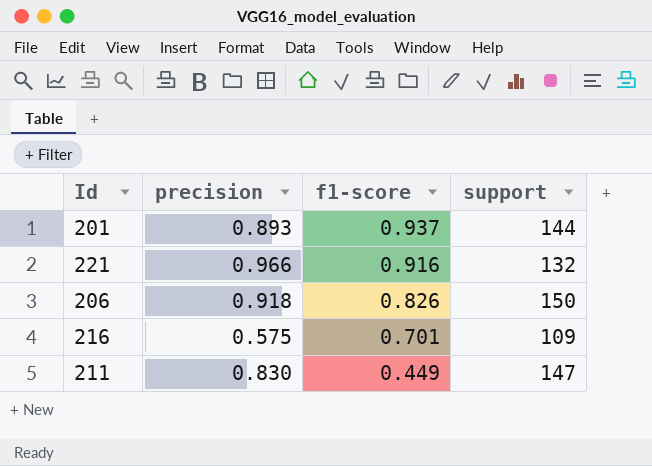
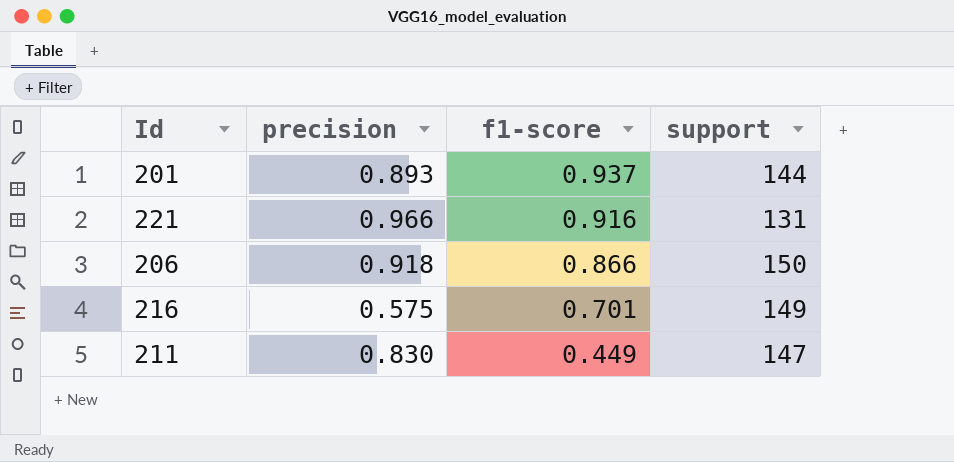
221 | support: 132 -> 131
206 | f1-score: 0.826 -> 0.866
216 | support: 109 -> 149

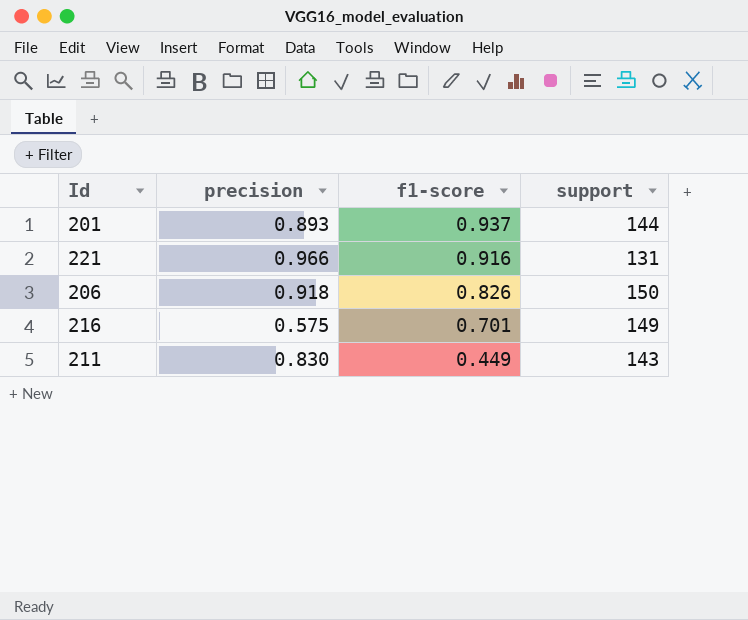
206 | f1-score: 0.866 -> 0.826
211 | support: 147 -> 143

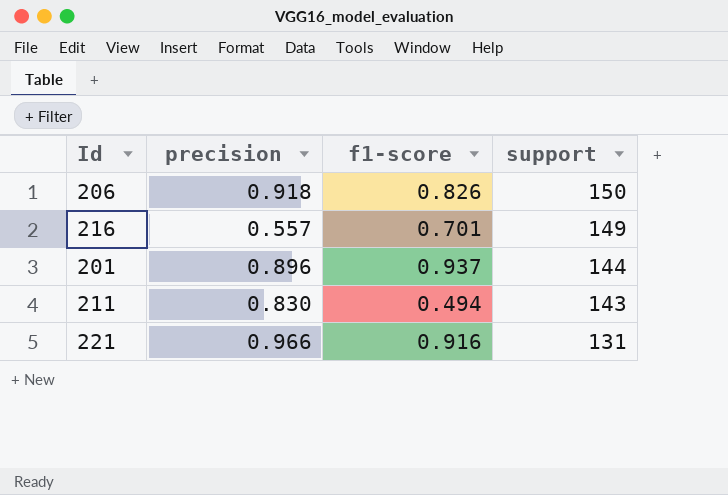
row order: f1-score descending -> support descending
216 | precision: 0.575 -> 0.557
201 | precision: 0.893 -> 0.896
211 | f1-score: 0.449 -> 0.494

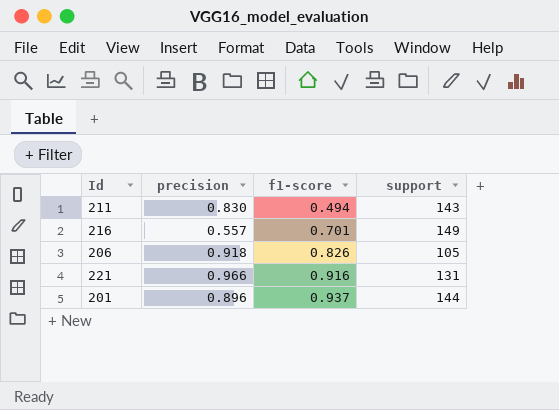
row order: support descending -> f1-score ascending
206 | support: 150 -> 105

